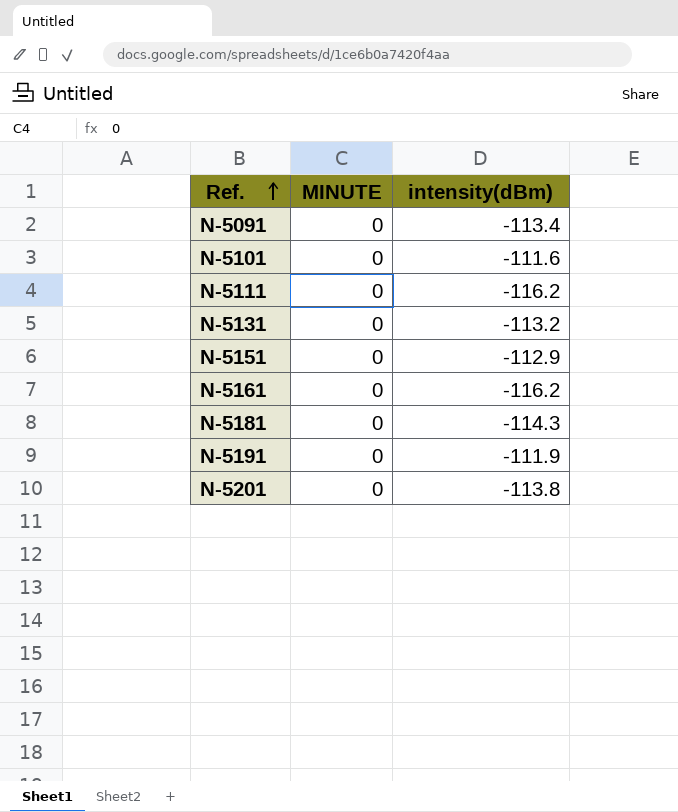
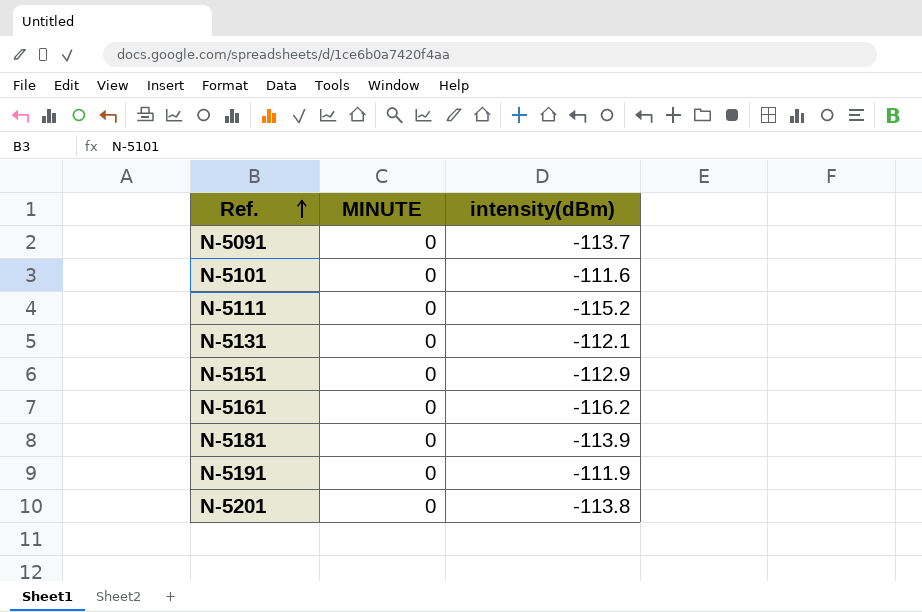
N-5091 | intensity(dBm): -113.4 -> -113.7
N-5111 | intensity(dBm): -116.2 -> -115.2
N-5131 | intensity(dBm): -113.2 -> -112.1
N-5181 | intensity(dBm): -114.3 -> -113.9

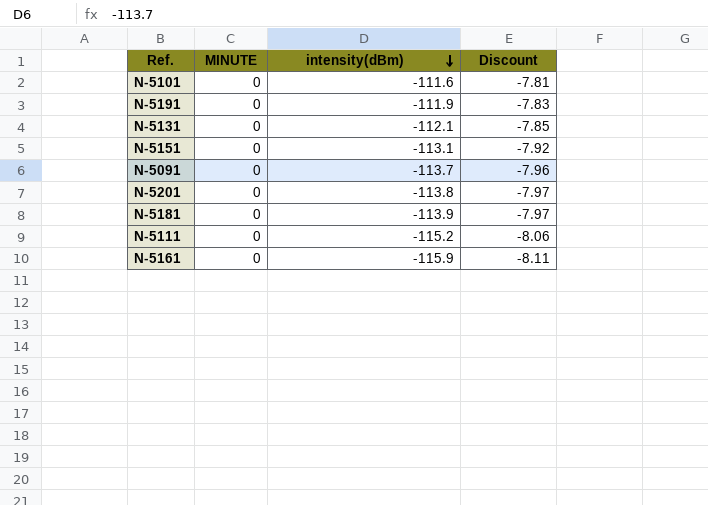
row order: Ref. ascending -> intensity(dBm) descending
column Discount | formula: none -> [intensity(dBm)] * 0.07
N-5151 | intensity(dBm): -112.9 -> -113.1
N-5161 | intensity(dBm): -116.2 -> -115.9

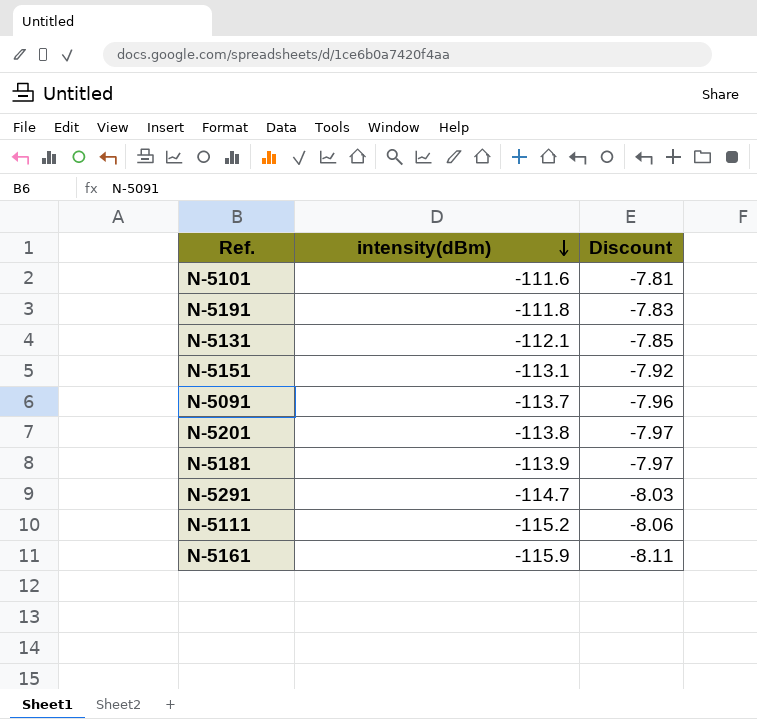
column MINUTE | position: 2 -> none
N-5191 | intensity(dBm): -111.9 -> -111.8
row N-5291: none -> -114.7 | -8.03

